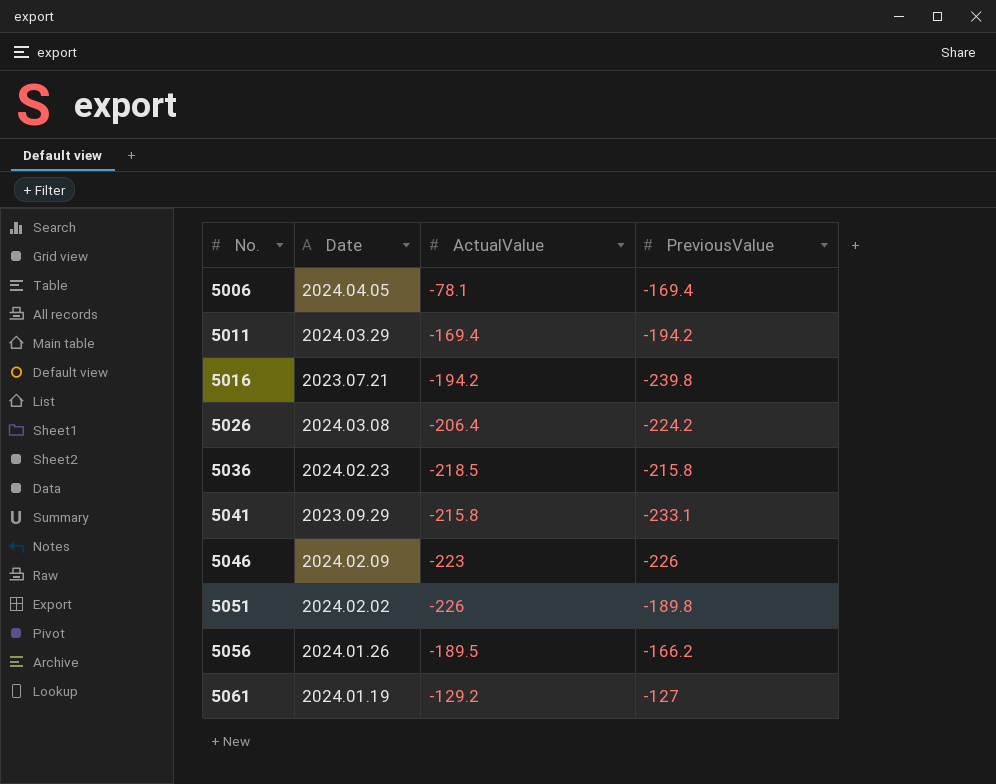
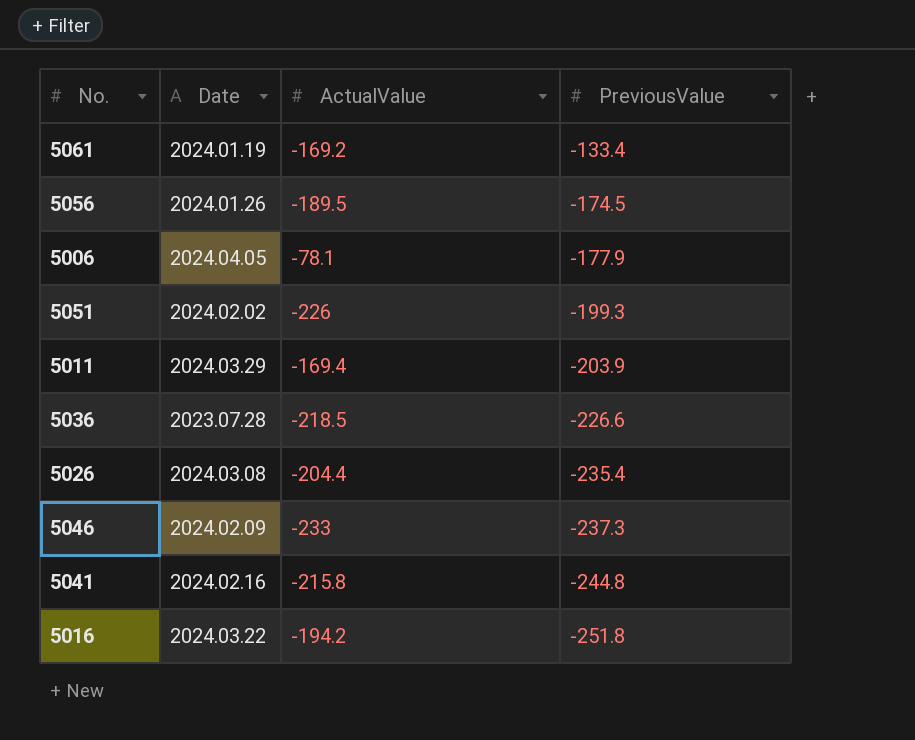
row order: No. ascending -> PreviousValue descending
5061 | ActualValue: -129.2 -> -169.2
5061 | PreviousValue: -127 -> -133.4
5056 | PreviousValue: -166.2 -> -174.5
5006 | PreviousValue: -169.4 -> -177.9
5051 | PreviousValue: -189.8 -> -199.3
5011 | PreviousValue: -194.2 -> -203.9
5036 | Date: 2024.02.23 -> 2023.07.28
5036 | PreviousValue: -215.8 -> -226.6
5026 | ActualValue: -206.4 -> -204.4
5026 | PreviousValue: -224.2 -> -235.4
5046 | ActualValue: -223 -> -233
5046 | PreviousValue: -226 -> -237.3
5041 | Date: 2023.09.29 -> 2024.02.16
5041 | PreviousValue: -233.1 -> -244.8
5016 | Date: 2023.07.21 -> 2024.03.22
5016 | PreviousValue: -239.8 -> -251.8

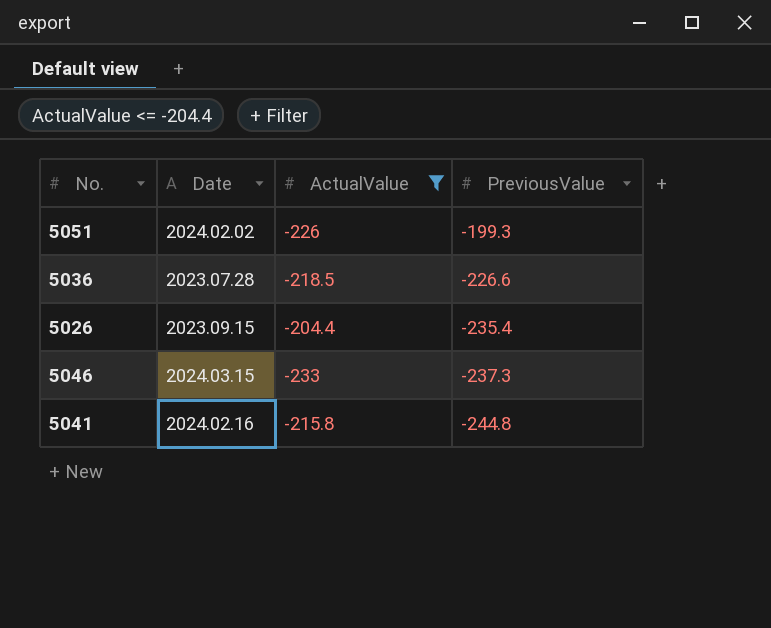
filter: none -> ActualValue <= -204.4
5026 | Date: 2024.03.08 -> 2023.09.15
5046 | Date: 2024.02.09 -> 2024.03.15

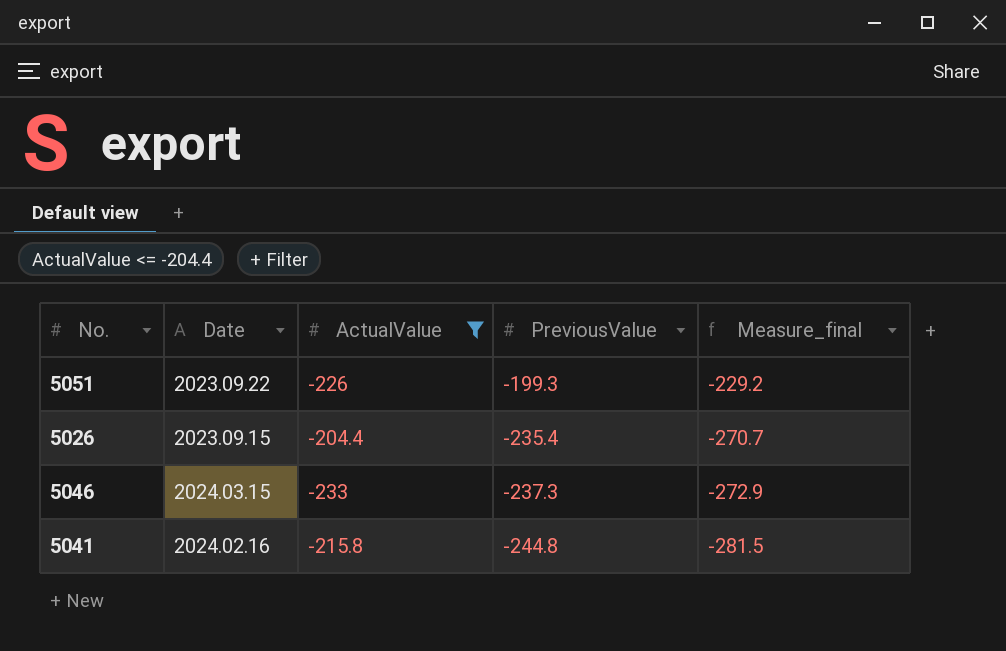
column Measure_final | formula: none -> [PreviousValue] * 1.15
row 5036: 2023.07.28 | -218.5 | -226.6 -> none
5051 | Date: 2024.02.02 -> 2023.09.22

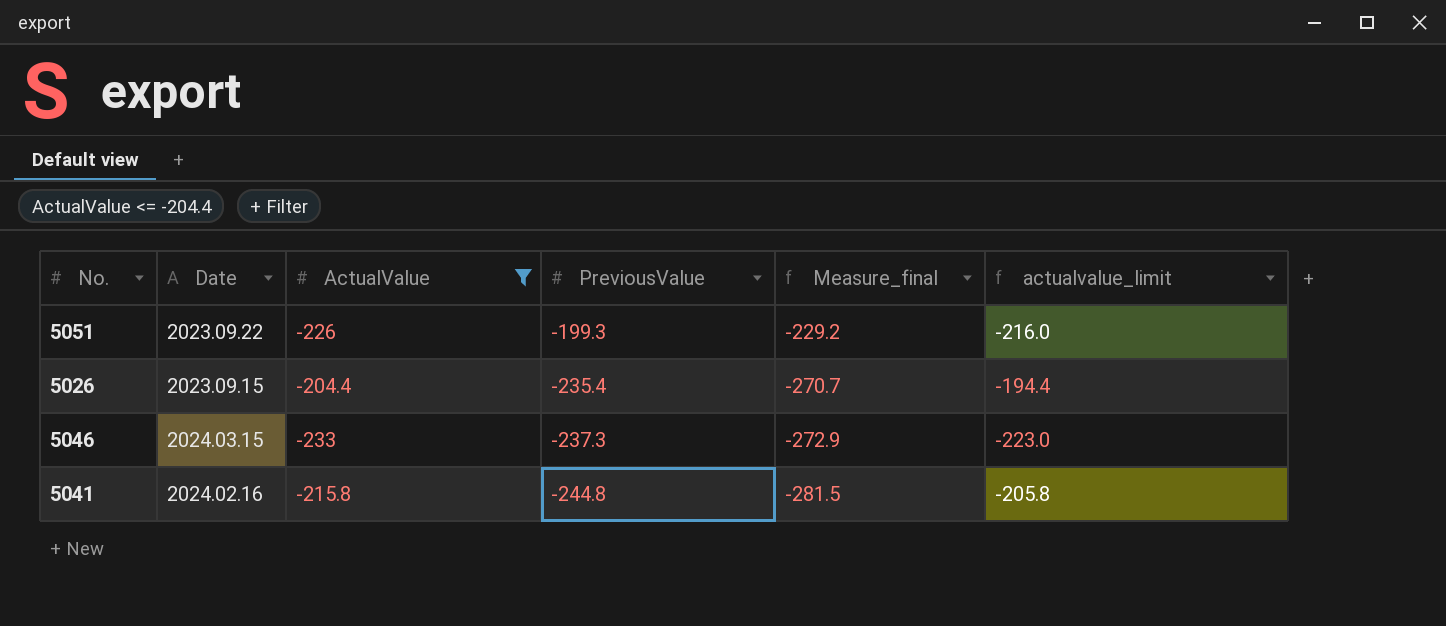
column actualvalue_limit | formula: none -> [ActualValue] + 10

